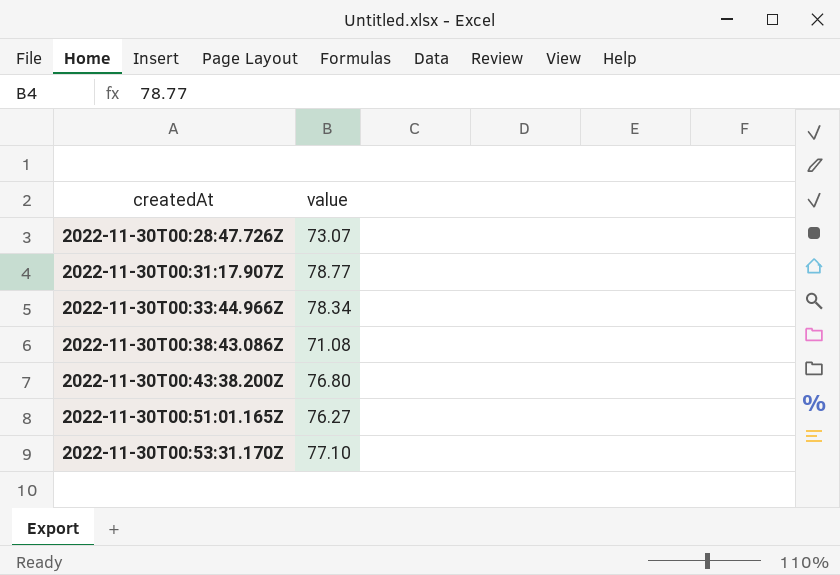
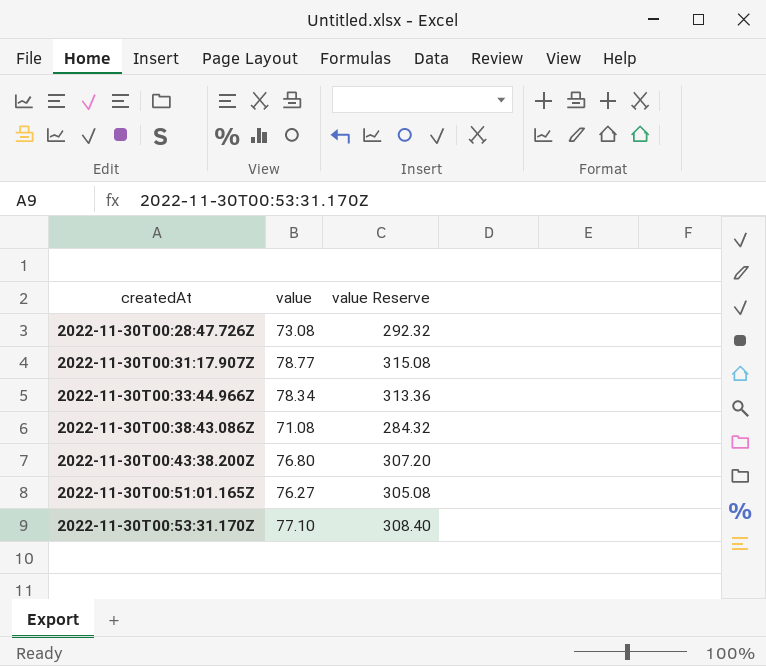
column value Reserve | formula: none -> [value] * 4
2022-11-30T00:28:47.726Z | value: 73.07 -> 73.08

